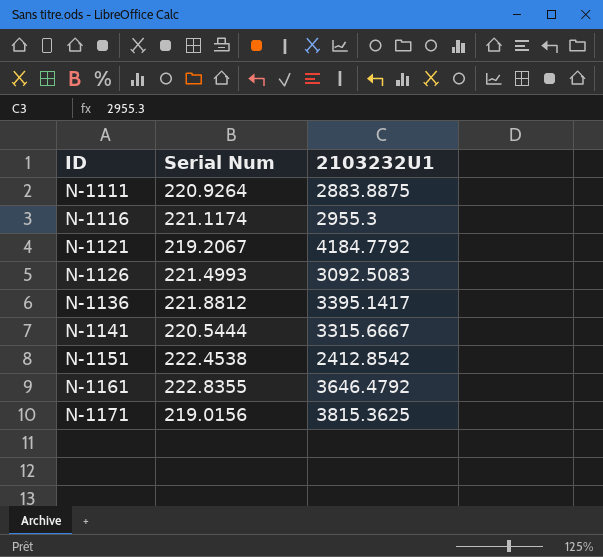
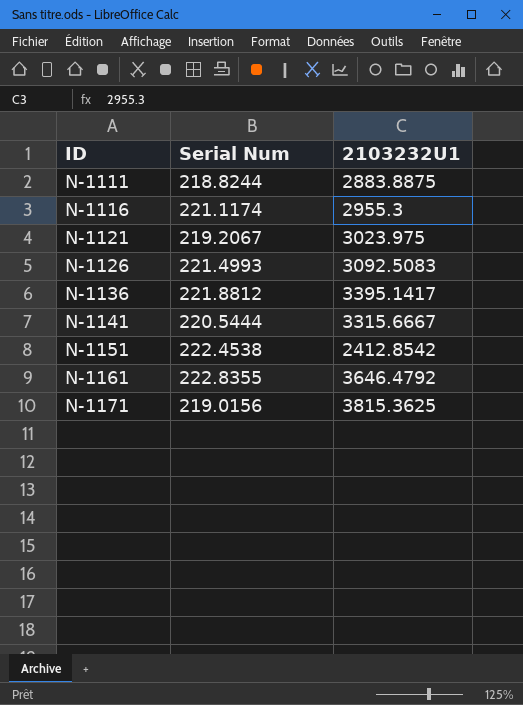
N-1111 | Serial Num: 220.9264 -> 218.8244
N-1121 | 2103232U1: 4184.7792 -> 3023.975

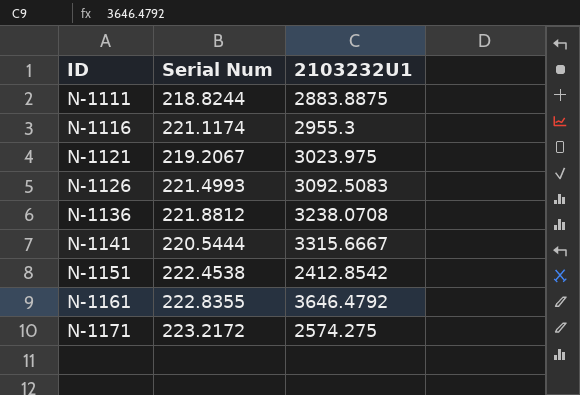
N-1136 | 2103232U1: 3395.1417 -> 3238.0708
N-1171 | Serial Num: 219.0156 -> 223.2172
N-1171 | 2103232U1: 3815.3625 -> 2574.275

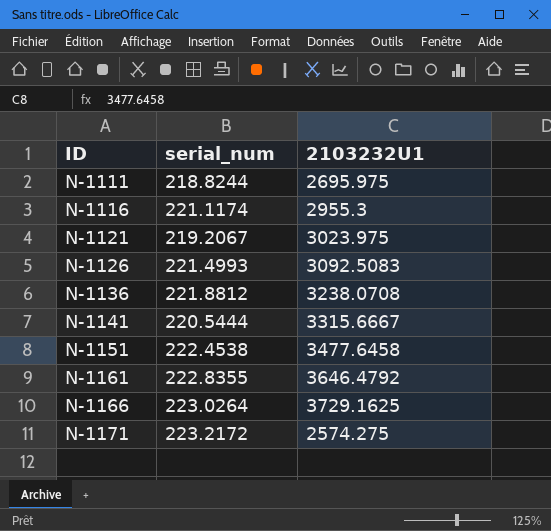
column name: Serial Num -> serial_num
N-1111 | 2103232U1: 2883.8875 -> 2695.975
N-1151 | 2103232U1: 2412.8542 -> 3477.6458
row N-1166: none -> 223.0264 | 3729.1625

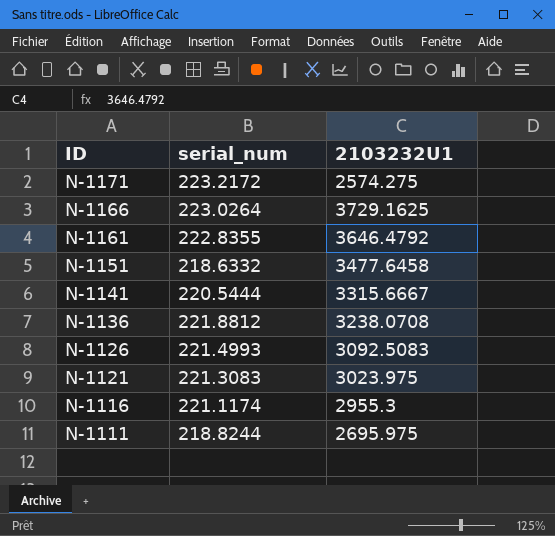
row order: ID ascending -> ID descending
N-1151 | serial_num: 222.4538 -> 218.6332
N-1121 | serial_num: 219.2067 -> 221.3083

